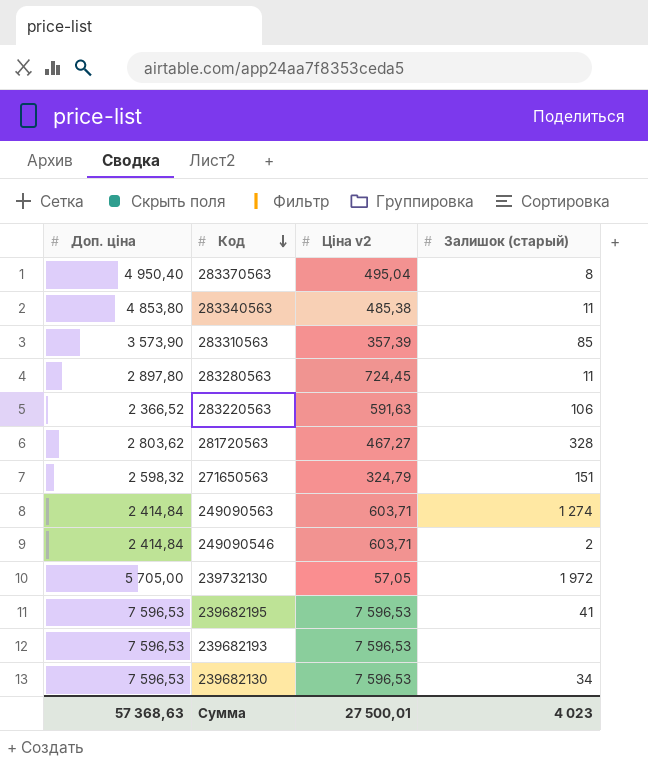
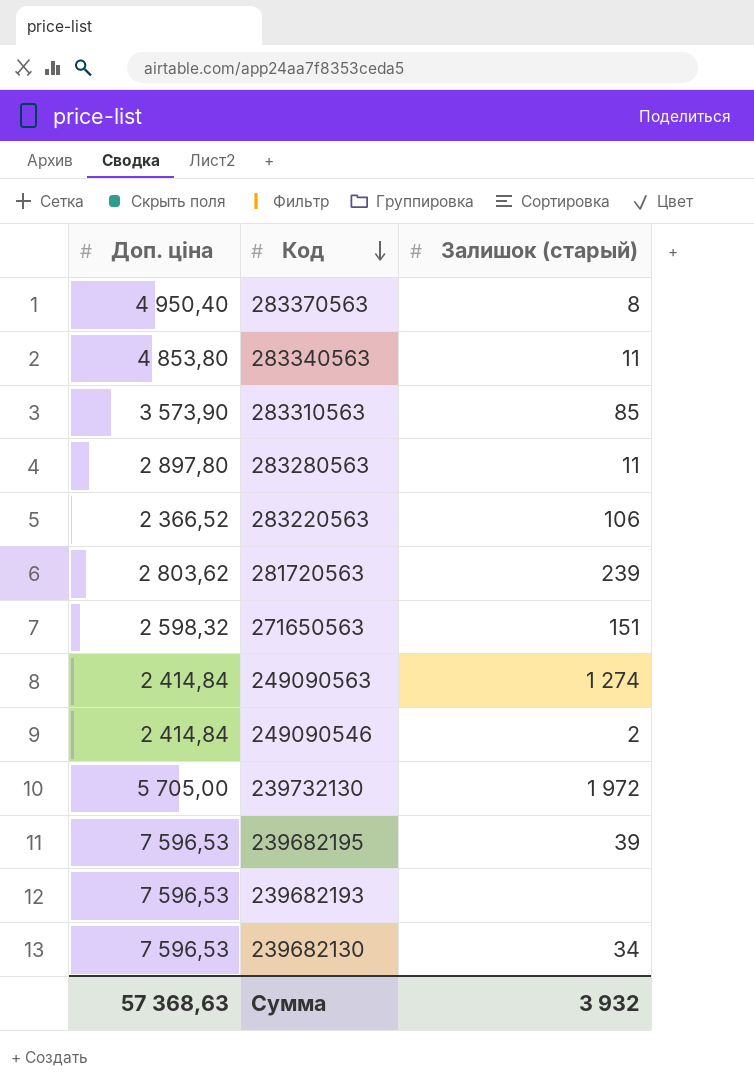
column Ціна v2 | position: 3 -> none
281720563 | Залишок (старый): 328 -> 239
239682195 | Залишок (старый): 41 -> 39
Сумма | Залишок (старый): 4 023 -> 3 932

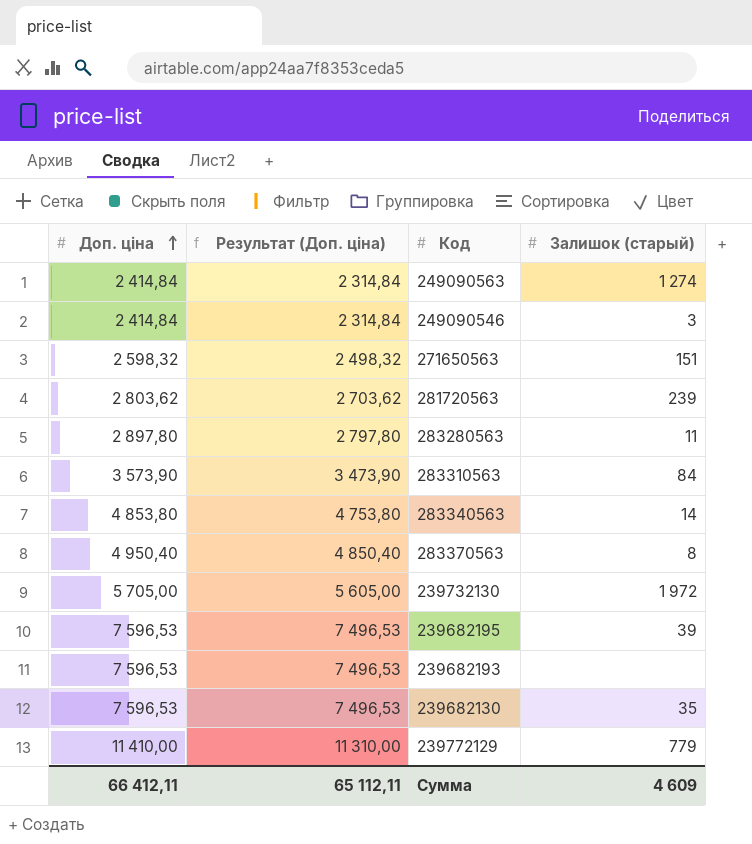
row order: Код descending -> Доп. ціна ascending
column Результат (Доп. ціна) | formula: none -> [Доп. ціна] - 100
row 283220563: 2 366,52 | 106 -> none
249090546 | Залишок (старый): 2 -> 3
283310563 | Залишок (старый): 85 -> 84
283340563 | Залишок (старый): 11 -> 14
239682130 | Залишок (старый): 34 -> 35
row 239772129: none -> 11 410,00 | 11 310,00 | 779
Сумма | Доп. ціна: 57 368,63 -> 66 412,11
Сумма | Залишок (старый): 3 932 -> 4 609

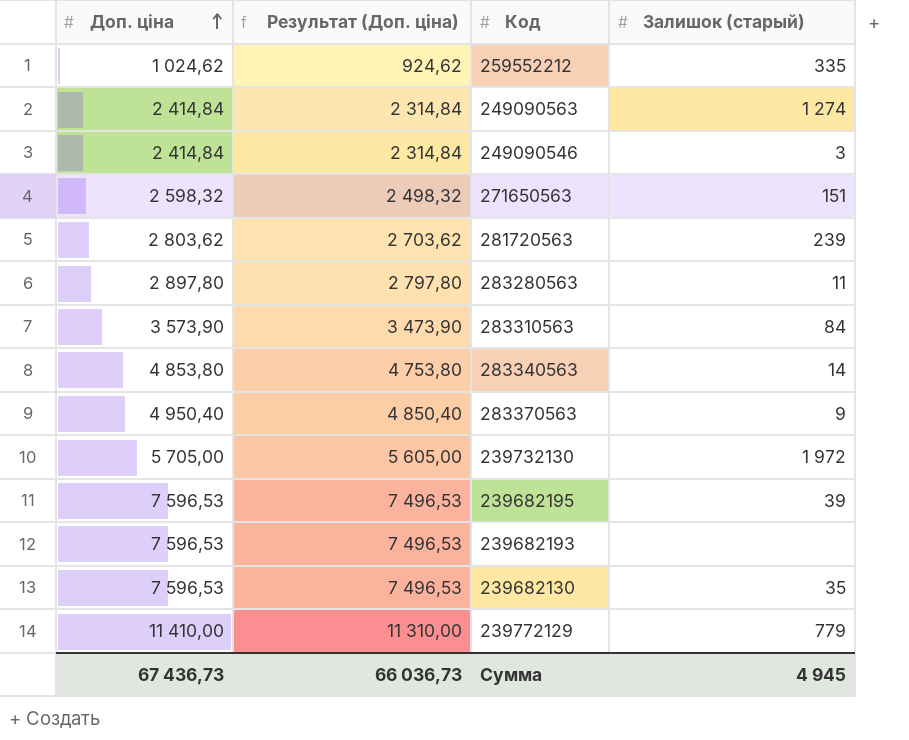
row 259552212: none -> 1 024,62 | 924,62 | 335
283370563 | Залишок (старый): 8 -> 9
Сумма | Доп. ціна: 66 412,11 -> 67 436,73
Сумма | Результат (Доп. ціна): 65 112,11 -> 66 036,73
Сумма | Залишок (старый): 4 609 -> 4 945

